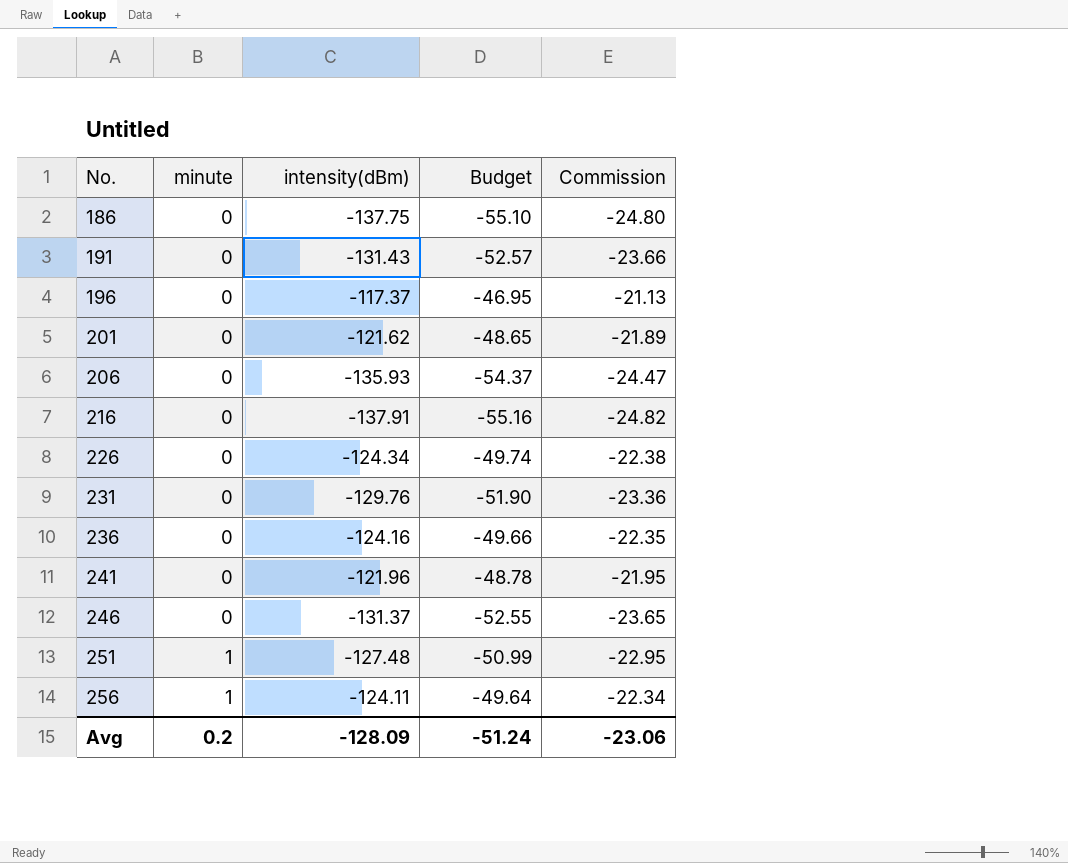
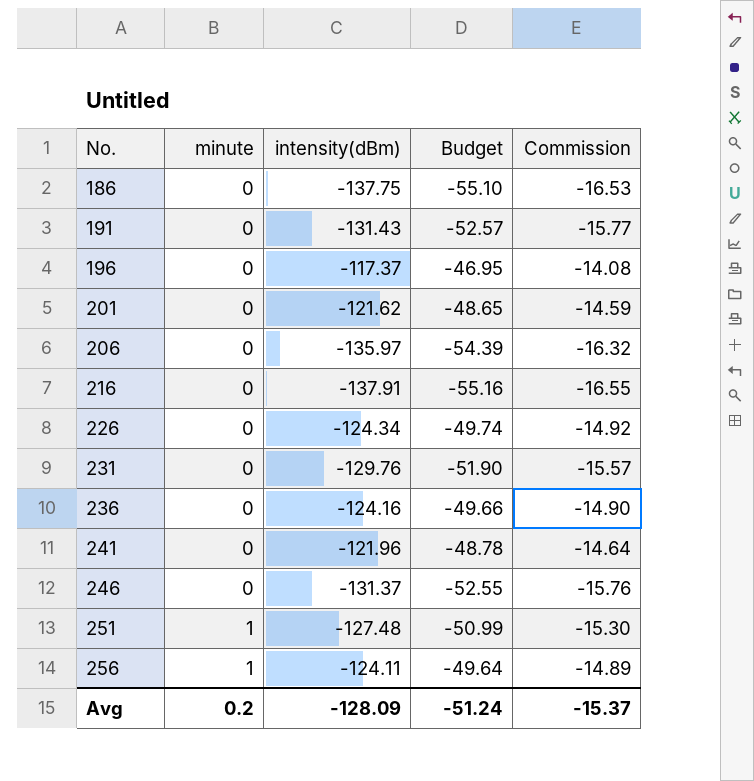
column Commission | formula: [intensity(dBm)] * 0.18 -> [intensity(dBm)] * 0.12
206 | intensity(dBm): -135.93 -> -135.97
206 | Budget: -54.37 -> -54.39
Avg | Commission: -23.06 -> -15.37

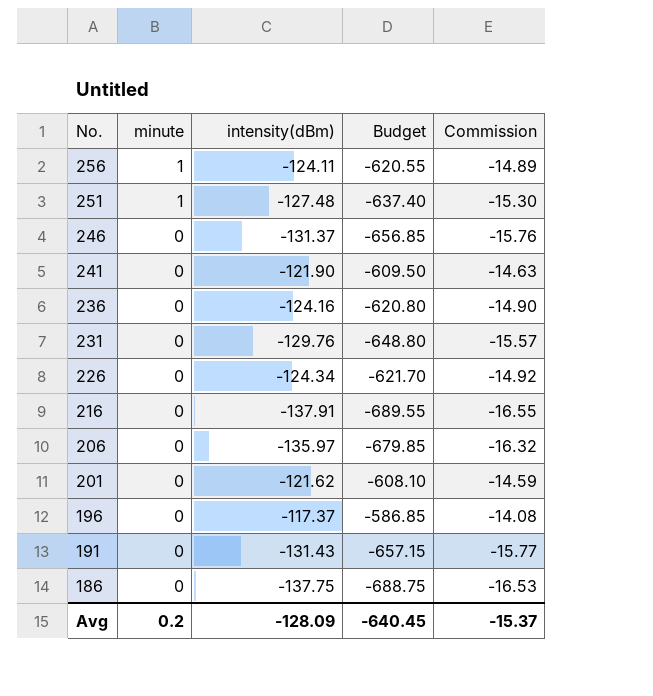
row order: No. ascending -> No. descending
column Budget | formula: [intensity(dBm)] * 0.4 -> [intensity(dBm)] * 5
241 | intensity(dBm): -121.96 -> -121.90
241 | Commission: -14.64 -> -14.63
Avg | Budget: -51.24 -> -640.45

